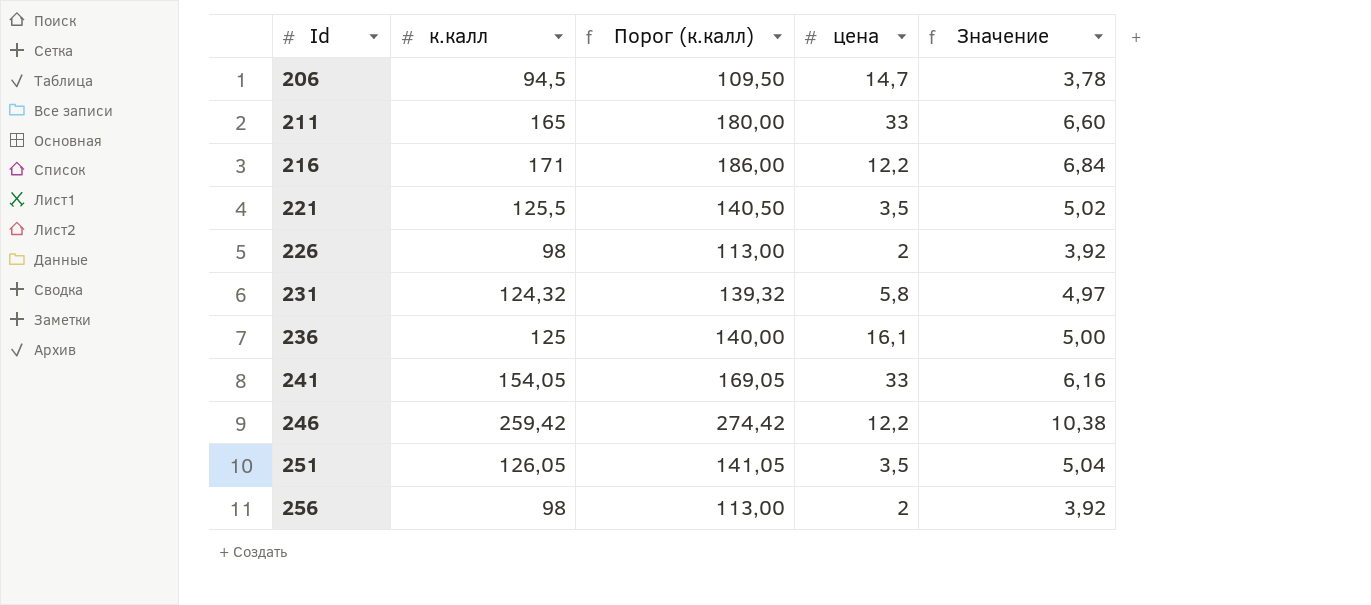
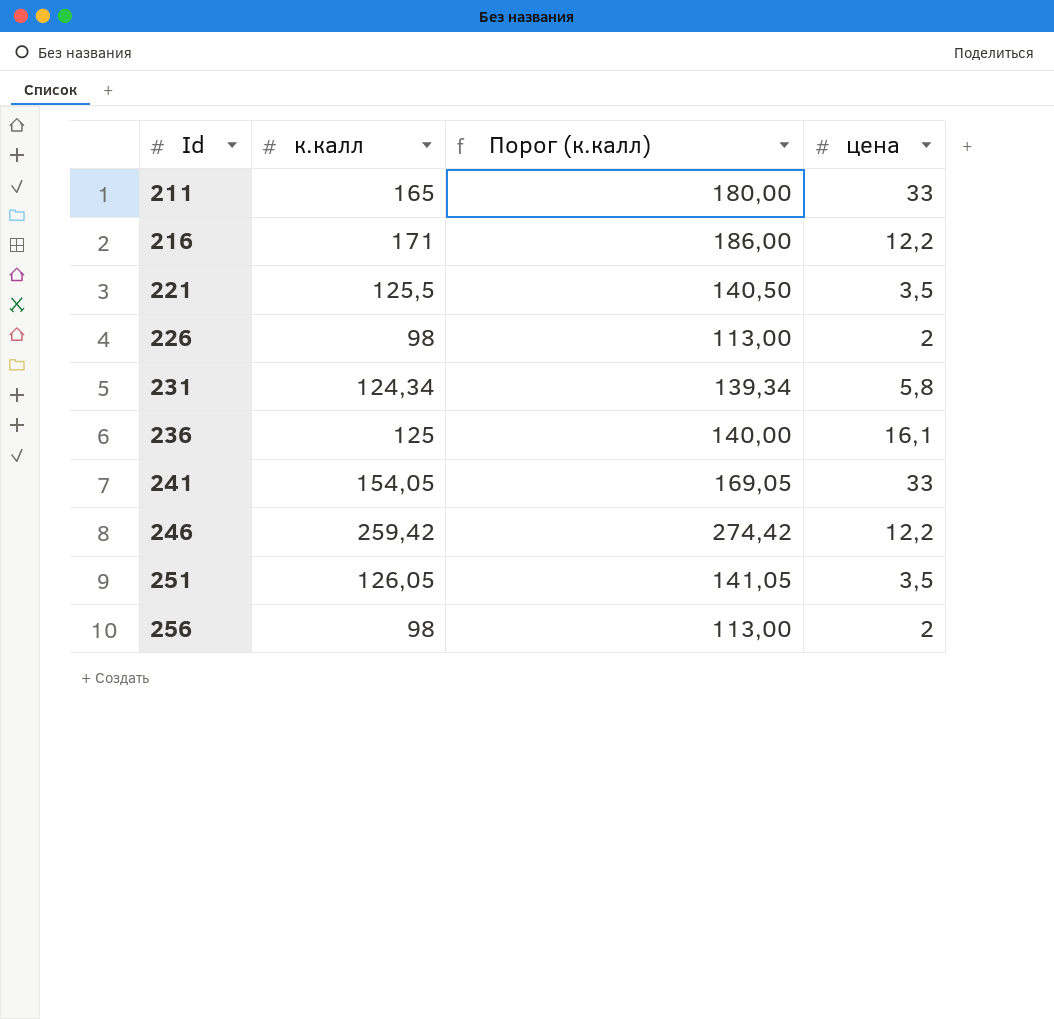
column Значение | formula: [к.калл] * 0,04 -> none
row 206: 94,5 | 109,50 | 14,7 | 3,78 -> none
231 | к.калл: 124,32 -> 124,34
231 | Порог (к.калл): 139,32 -> 139,34

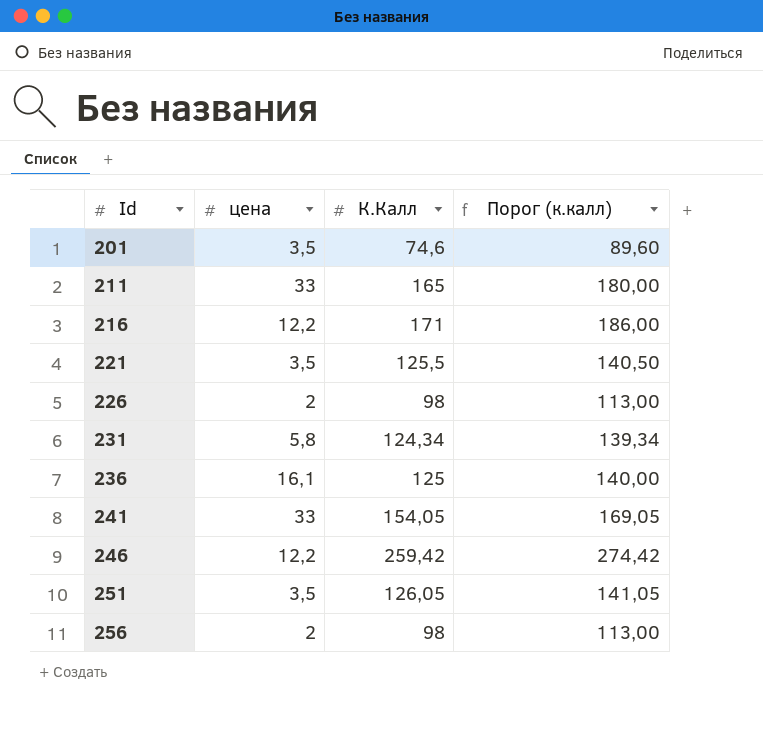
column цена | position: 4 -> 2
column name: к.калл -> К.Калл
row 201: none -> 3,5 | 74,6 | 89,60

